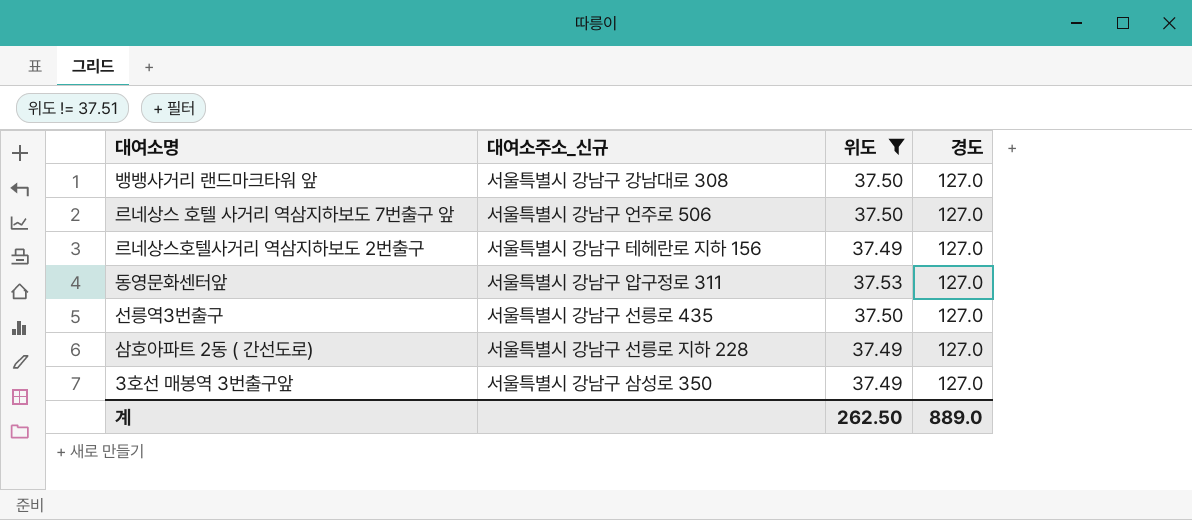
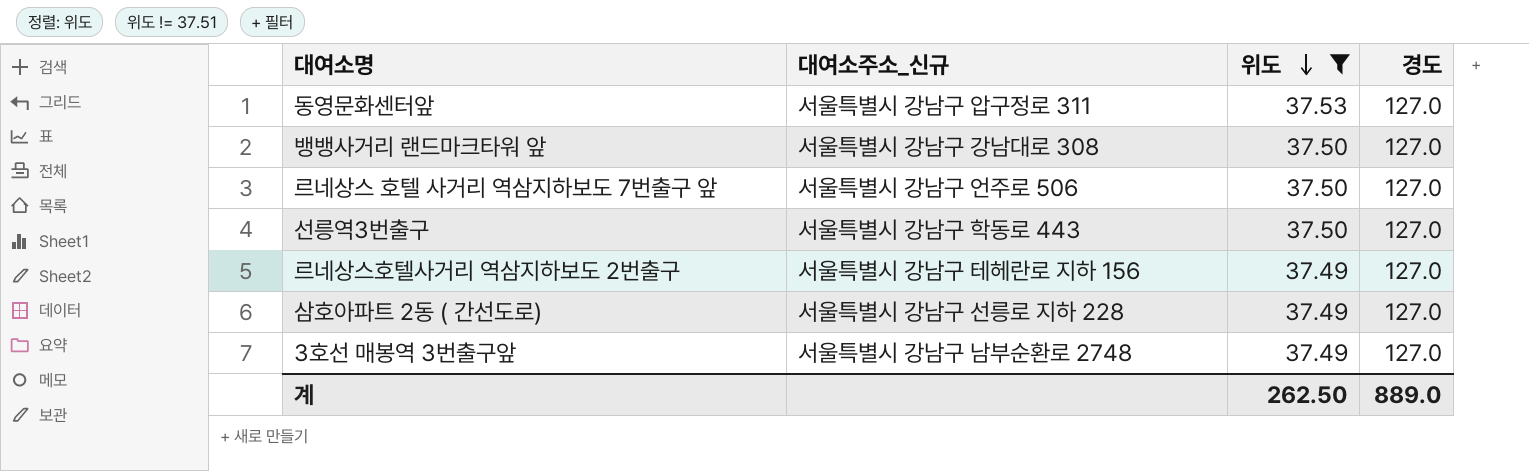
row order: none -> 위도 descending
선릉역3번출구 | 대여소주소_신규: 서울특별시 강남구 선릉로 435 -> 서울특별시 강남구 학동로 443
3호선 매봉역 3번출구앞 | 대여소주소_신규: 서울특별시 강남구 삼성로 350 -> 서울특별시 강남구 남부순환로 2748

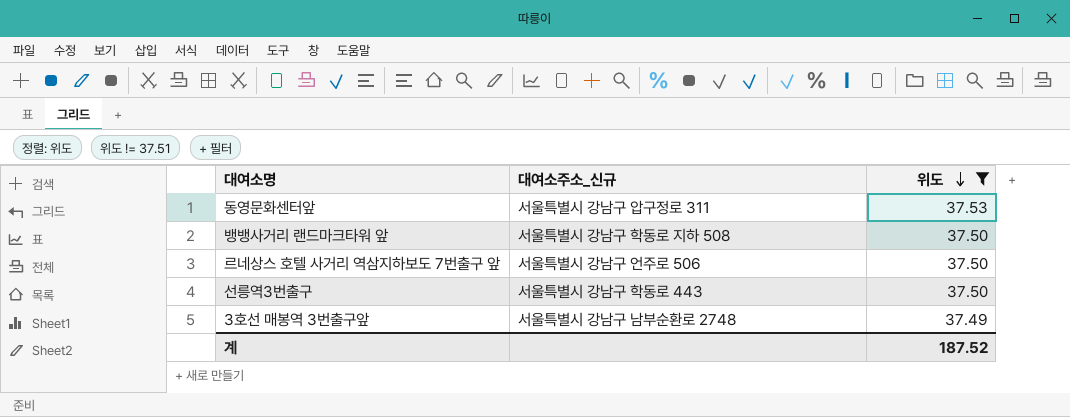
column 경도 | position: 4 -> none
row 르네상스호텔사거리 역삼지하보도 2번출구: 서울특별시 강남구 테헤란로 지하 156 | 37.49 | 127.0 -> none
row 삼호아파트 2동 ( 간선도로): 서울특별시 강남구 선릉로 지하 228 | 37.49 | 127.0 -> none
뱅뱅사거리 랜드마크타워 앞 | 대여소주소_신규: 서울특별시 강남구 강남대로 308 -> 서울특별시 강남구 학동로 지하 508
계 | 위도: 262.50 -> 187.52

